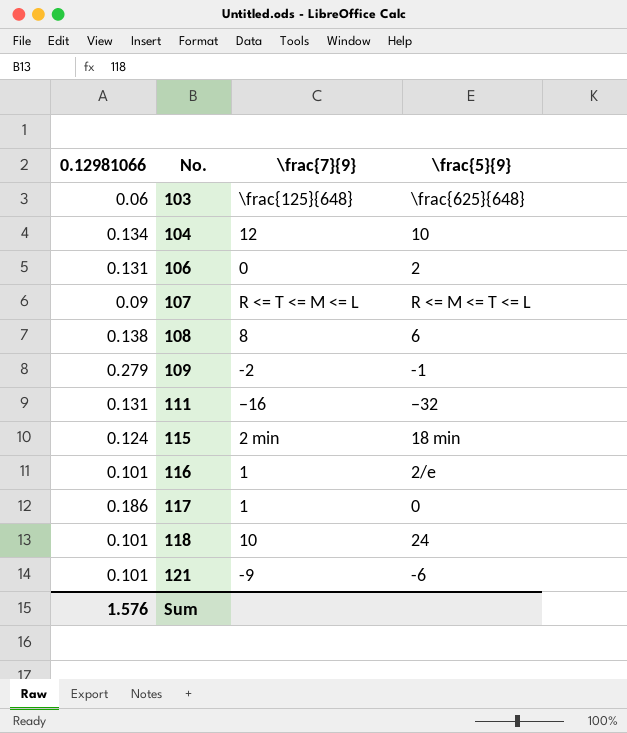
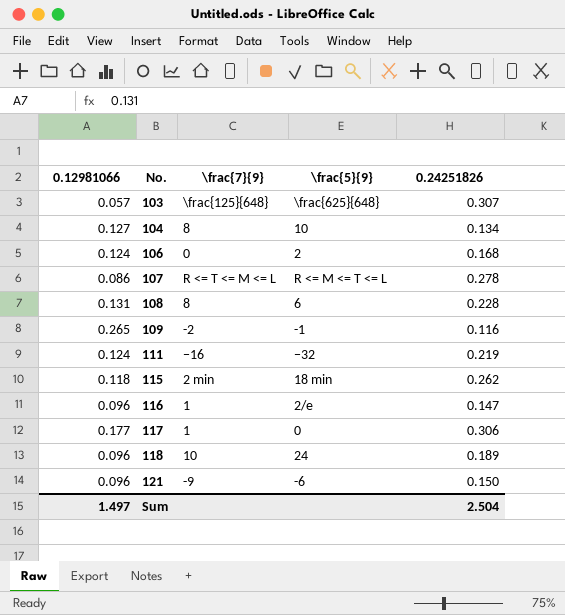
column 0.24251826 | position: none -> 5
103 | 0.12981066: 0.06 -> 0.057
104 | 0.12981066: 0.134 -> 0.127
104 | \frac{7}{9}: 12 -> 8
106 | 0.12981066: 0.131 -> 0.124
107 | 0.12981066: 0.09 -> 0.086
108 | 0.12981066: 0.138 -> 0.131
109 | 0.12981066: 0.279 -> 0.265
111 | 0.12981066: 0.131 -> 0.124
115 | 0.12981066: 0.124 -> 0.118
116 | 0.12981066: 0.101 -> 0.096
117 | 0.12981066: 0.186 -> 0.177
118 | 0.12981066: 0.101 -> 0.096
121 | 0.12981066: 0.101 -> 0.096
Sum | 0.12981066: 1.576 -> 1.497

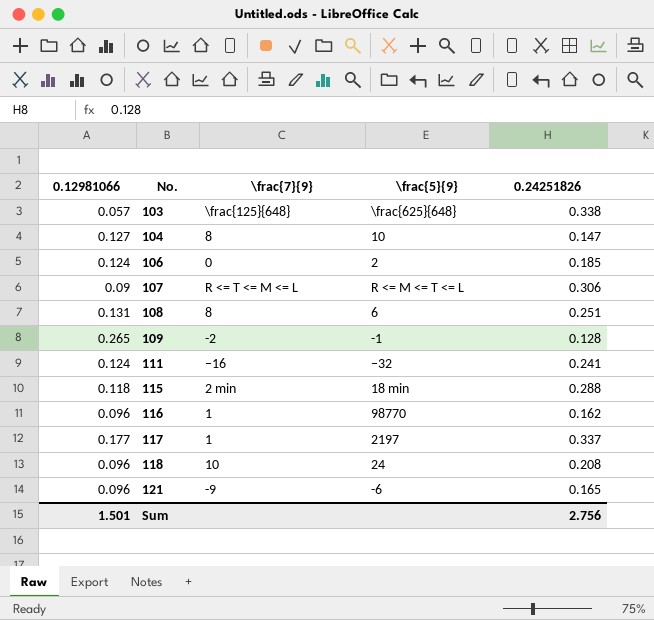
103 | 0.24251826: 0.307 -> 0.338
104 | 0.24251826: 0.134 -> 0.147
106 | 0.24251826: 0.168 -> 0.185
107 | 0.12981066: 0.086 -> 0.09
107 | 0.24251826: 0.278 -> 0.306
108 | 0.24251826: 0.228 -> 0.251
109 | 0.24251826: 0.116 -> 0.128
111 | 0.24251826: 0.219 -> 0.241
115 | 0.24251826: 0.262 -> 0.288
116 | \frac{5}{9}: 2/e -> 98770
116 | 0.24251826: 0.147 -> 0.162
117 | \frac{5}{9}: 0 -> 2197
117 | 0.24251826: 0.306 -> 0.337
118 | 0.24251826: 0.189 -> 0.208
121 | 0.24251826: 0.150 -> 0.165
Sum | 0.12981066: 1.497 -> 1.501
Sum | 0.24251826: 2.504 -> 2.756

